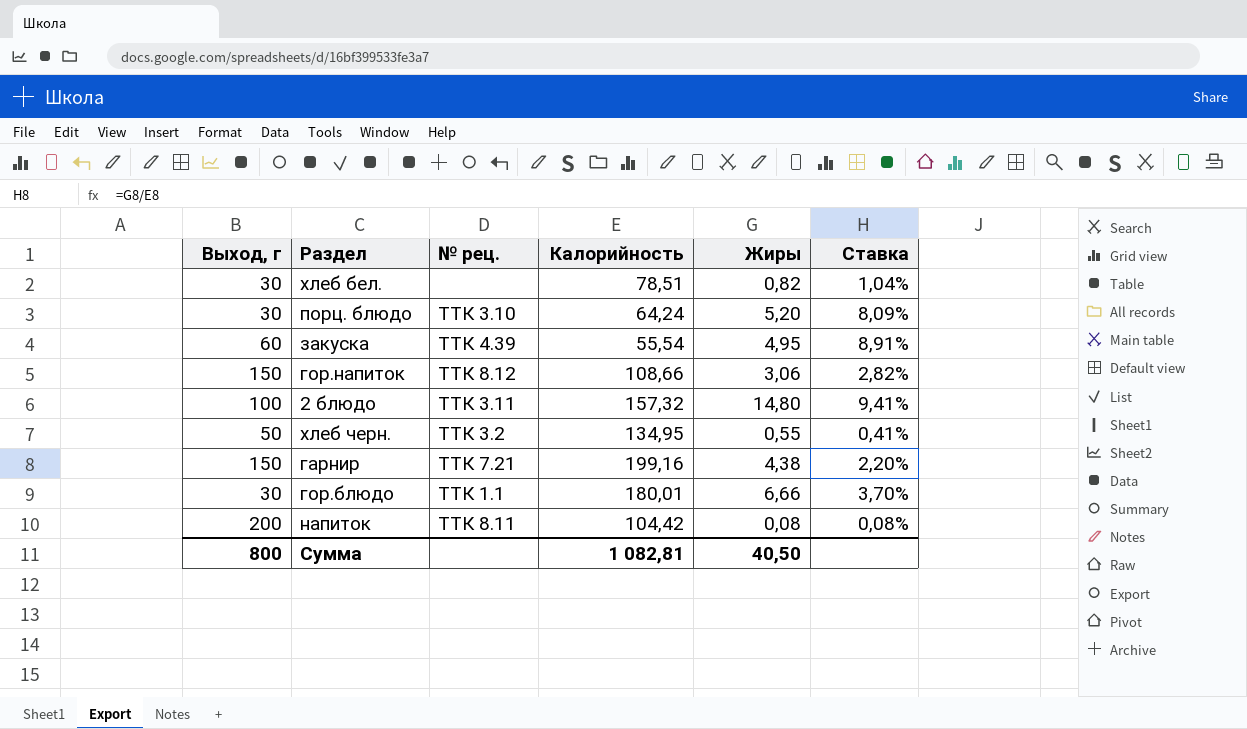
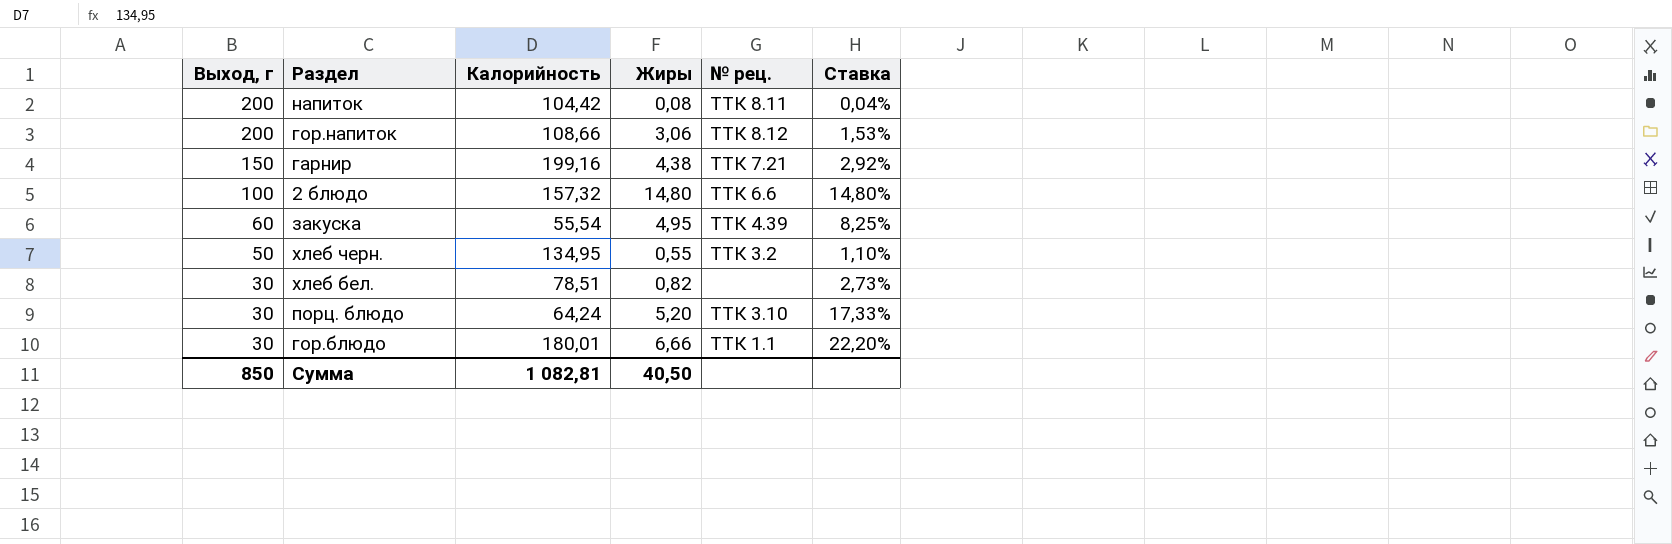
row order: none -> Выход, г descending
column № рец. | position: 3 -> 5
column Ставка | formula: [Жиры] / [Калорийность] -> [Жиры] / [Выход, г]
гор.напиток | Выход, г: 150 -> 200
2 блюдо | № рец.: ТТК 3.11 -> ТТК 6.6
Сумма | Выход, г: 800 -> 850

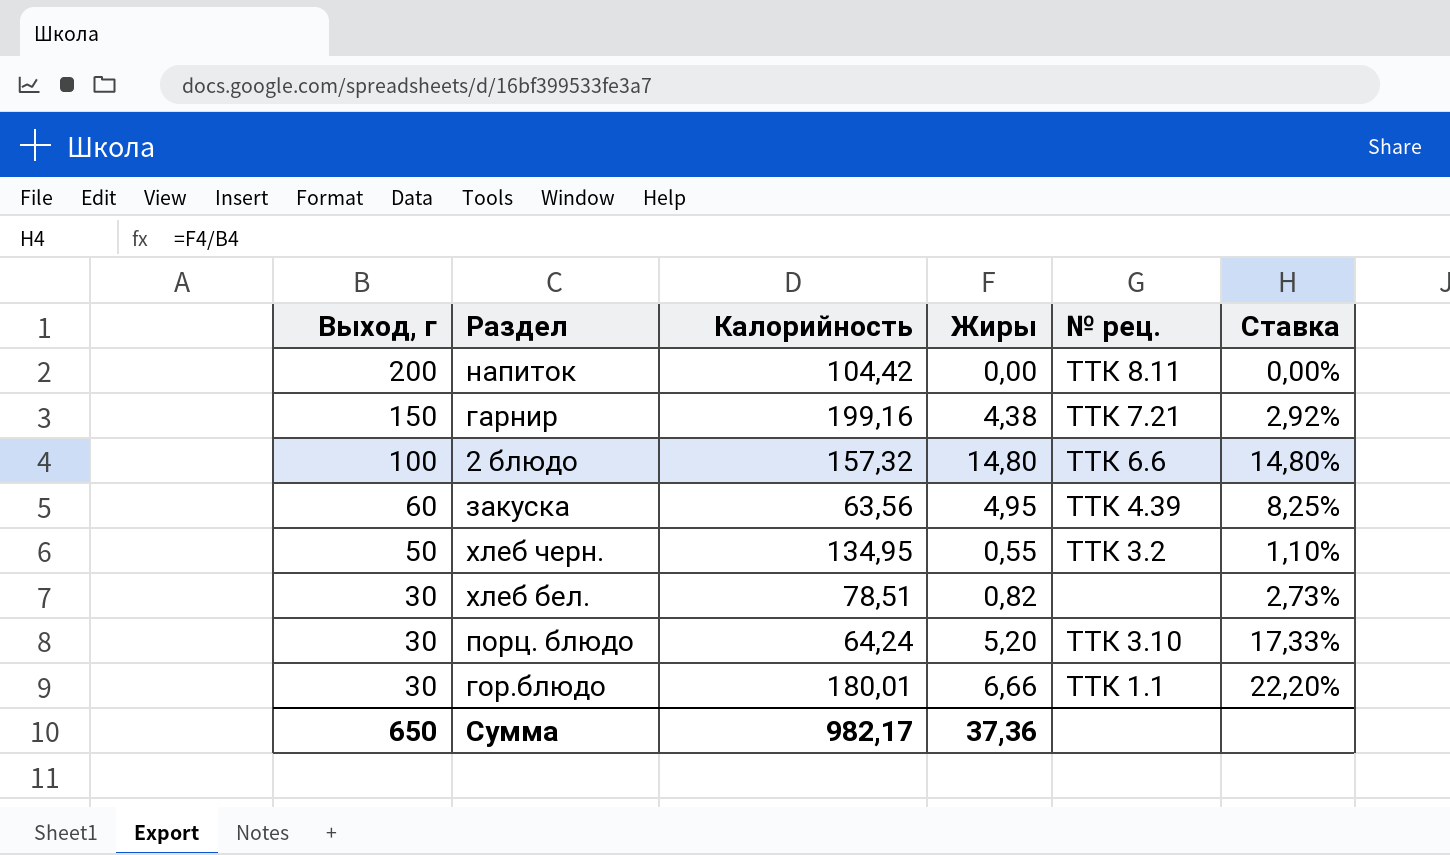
row гор.напиток: 200 | 108,66 | 3,06 | ТТК 8.12 | 1,53% -> none
напиток | Жиры: 0,08 -> 0,00
напиток | Ставка: 0,04% -> 0,00%
закуска | Калорийность: 55,54 -> 63,56
Сумма | Выход, г: 850 -> 650
Сумма | Калорийность: 1 082,81 -> 982,17
Сумма | Жиры: 40,50 -> 37,36

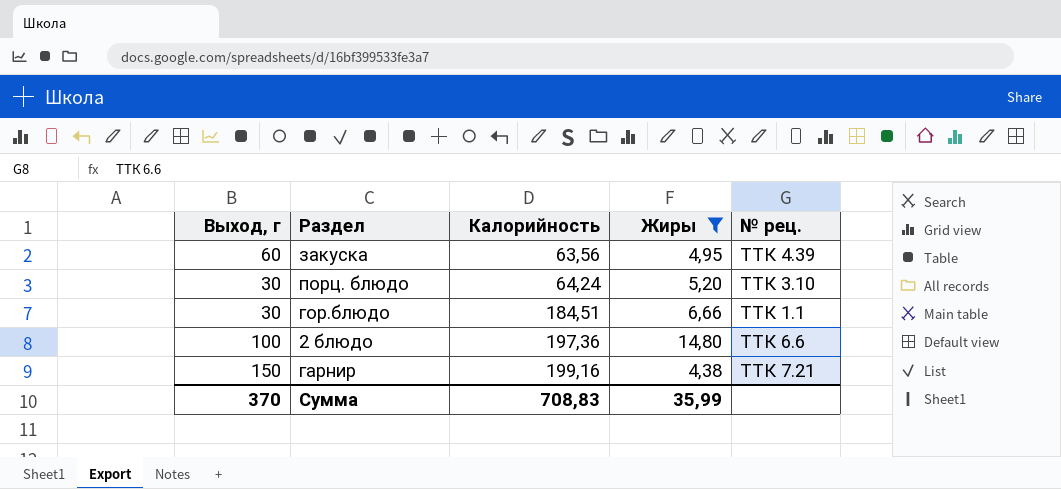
filter: none -> Жиры >= 4,38
row order: Выход, г descending -> Калорийность ascending
column Ставка | formula: [Жиры] / [Выход, г] -> none
гор.блюдо | Калорийность: 180,01 -> 184,51
2 блюдо | Калорийность: 157,32 -> 197,36
Сумма | Выход, г: 650 -> 370
Сумма | Калорийность: 982,17 -> 708,83
Сумма | Жиры: 37,36 -> 35,99

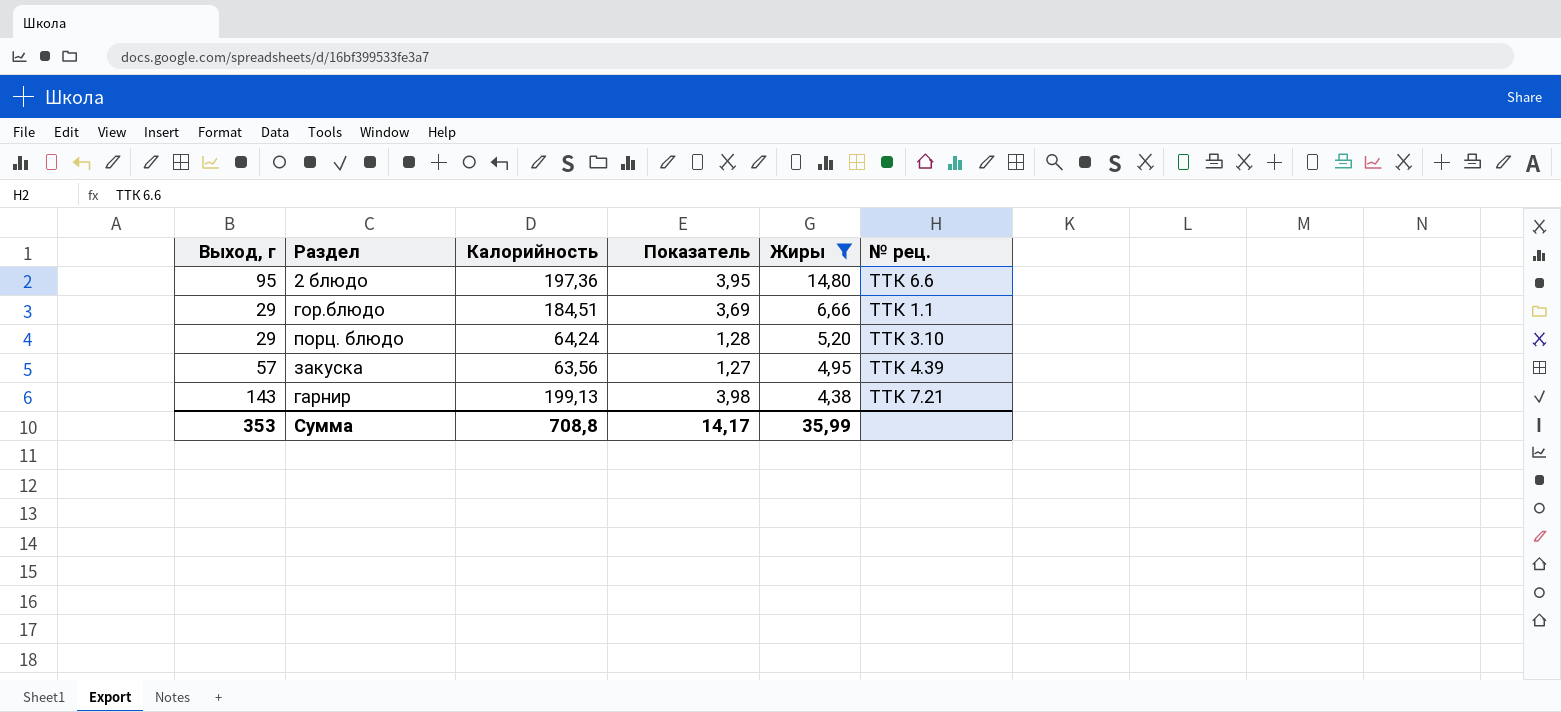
row order: Калорийность ascending -> Жиры descending
column Показатель | formula: none -> [Калорийность] * 0,02
2 блюдо | Выход, г: 100 -> 95
гор.блюдо | Выход, г: 30 -> 29
порц. блюдо | Выход, г: 30 -> 29
закуска | Выход, г: 60 -> 57
гарнир | Выход, г: 150 -> 143
гарнир | Калорийность: 199,16 -> 199,13
Сумма | Выход, г: 370 -> 353
Сумма | Калорийность: 708,83 -> 708,8

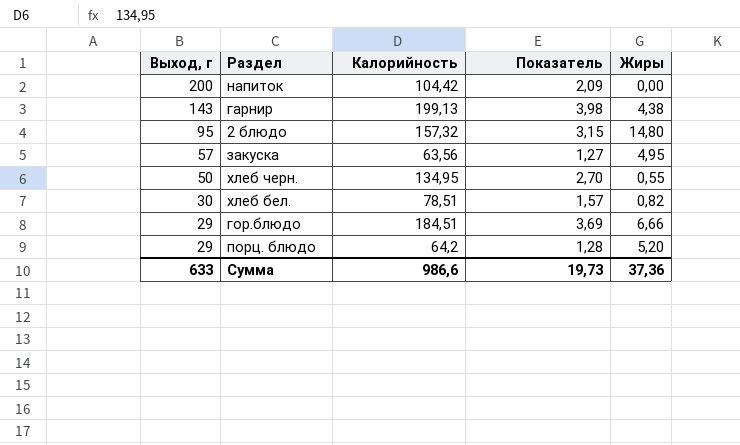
filter: Жиры >= 4,38 -> none
row order: Жиры descending -> Выход, г descending
column № рец. | position: 6 -> none
2 блюдо | Калорийность: 197,36 -> 157,32
2 блюдо | Показатель: 3,95 -> 3,15
порц. блюдо | Калорийность: 64,24 -> 64,2
Сумма | Выход, г: 353 -> 633
Сумма | Калорийность: 708,8 -> 986,6
Сумма | Показатель: 14,17 -> 19,73
Сумма | Жиры: 35,99 -> 37,36

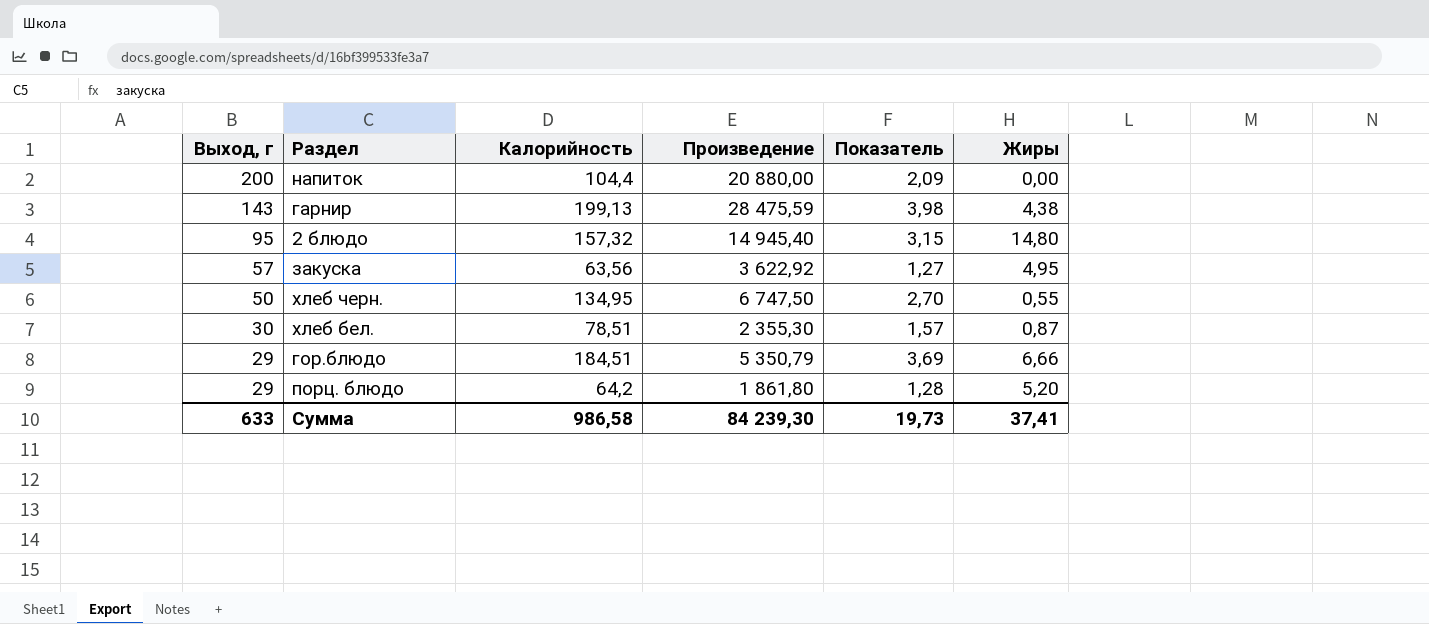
column Произведение | formula: none -> [Выход, г] * [Калорийность]
напиток | Калорийность: 104,42 -> 104,4
хлеб бел. | Жиры: 0,82 -> 0,87
Сумма | Калорийность: 986,6 -> 986,58
Сумма | Жиры: 37,36 -> 37,41

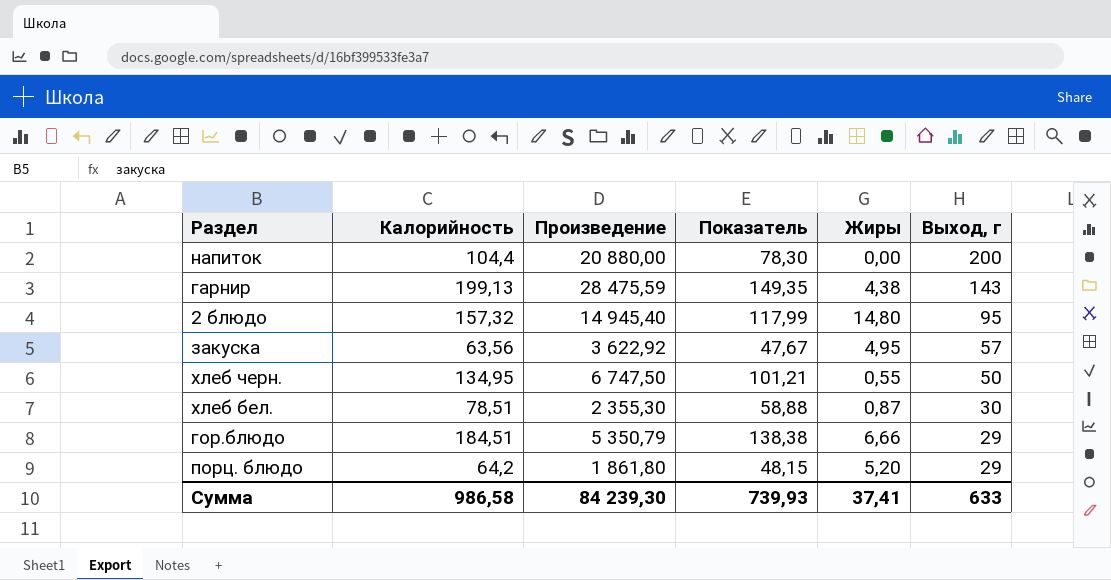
column Показатель | formula: [Калорийность] * 0,02 -> [Калорийность] * 0,75
column Выход, г | position: 1 -> 6
Сумма | Показатель: 19,73 -> 739,93

